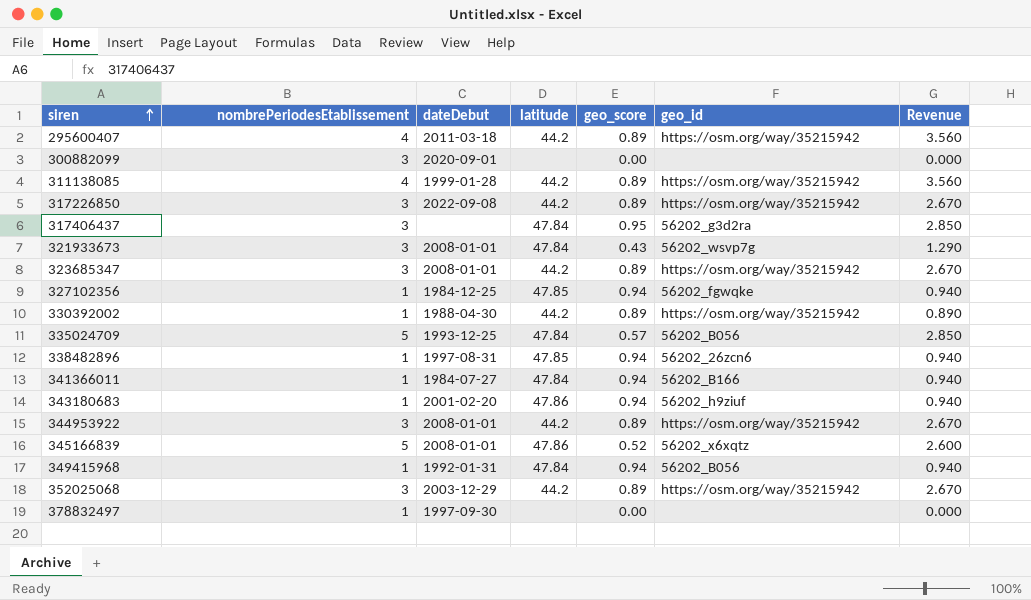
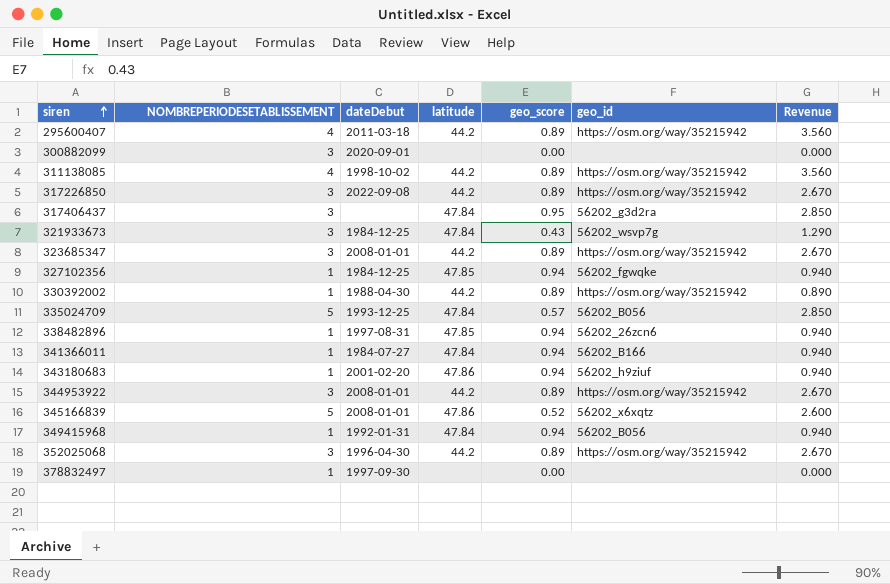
column name: nombrePeriodesEtablissement -> NOMBREPERIODESETABLISSEMENT
311138085 | dateDebut: 1999-01-28 -> 1998-10-02
321933673 | dateDebut: 2008-01-01 -> 1984-12-25
352025068 | dateDebut: 2003-12-29 -> 1996-04-30

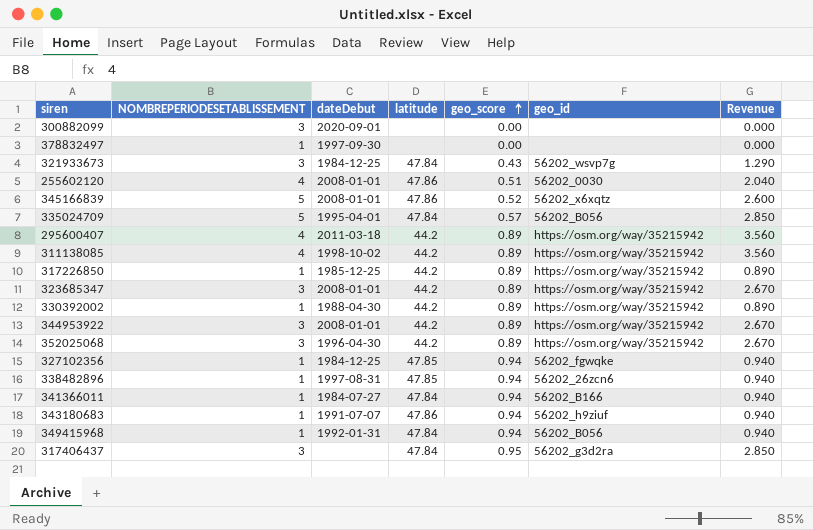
row order: siren ascending -> geo_score ascending
row 255602120: none -> 4 | 2008-01-01 | 47.86 | 0.51 | 56202_0030 | 2.040
335024709 | dateDebut: 1993-12-25 -> 1995-04-01
317226850 | NOMBREPERIODESETABLISSEMENT: 3 -> 1
317226850 | dateDebut: 2022-09-08 -> 1985-12-25
317226850 | Revenue: 2.670 -> 0.890
343180683 | dateDebut: 2001-02-20 -> 1991-07-07

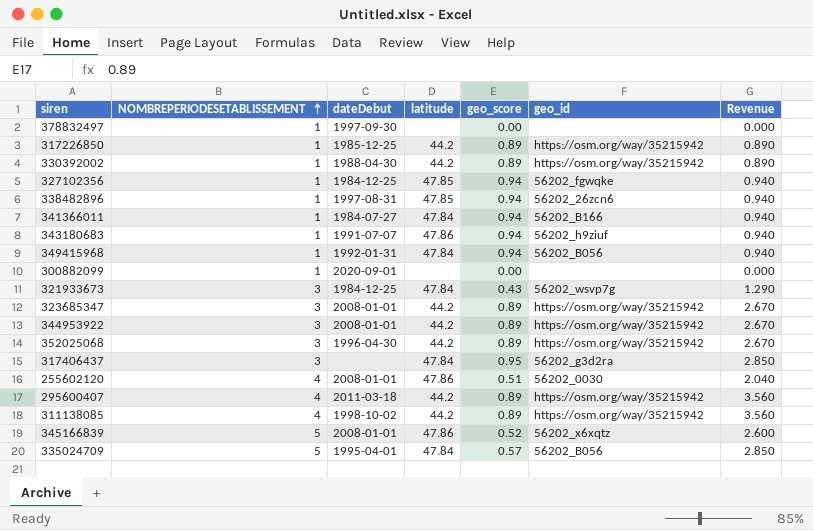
row order: geo_score ascending -> NOMBREPERIODESETABLISSEMENT ascending
300882099 | NOMBREPERIODESETABLISSEMENT: 3 -> 1

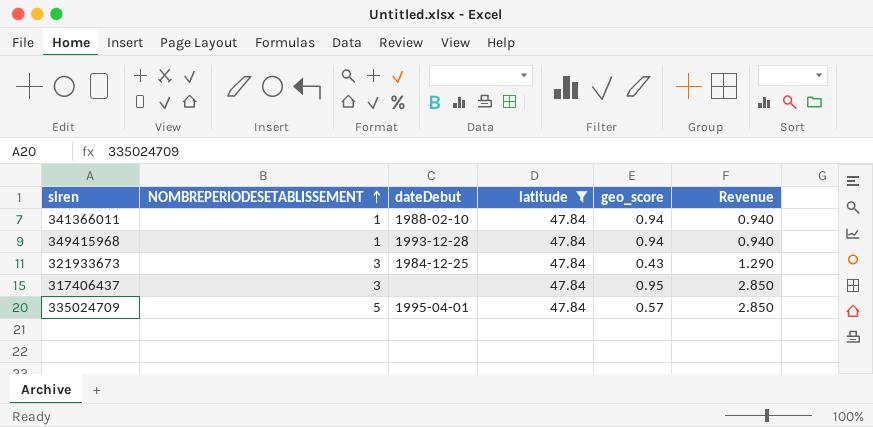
filter: none -> latitude = 47.84
column geo_id | position: 6 -> none
341366011 | dateDebut: 1984-07-27 -> 1988-02-10
349415968 | dateDebut: 1992-01-31 -> 1993-12-28

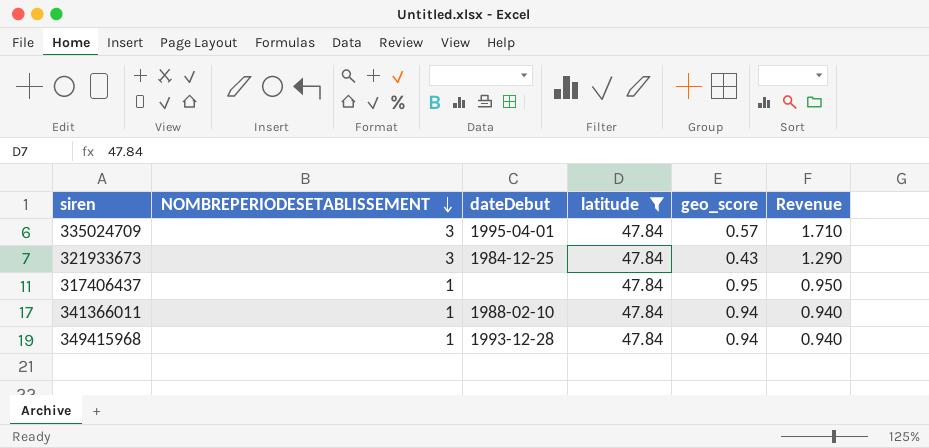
row order: NOMBREPERIODESETABLISSEMENT ascending -> NOMBREPERIODESETABLISSEMENT descending
335024709 | NOMBREPERIODESETABLISSEMENT: 5 -> 3
335024709 | Revenue: 2.850 -> 1.710
317406437 | NOMBREPERIODESETABLISSEMENT: 3 -> 1
317406437 | Revenue: 2.850 -> 0.950

